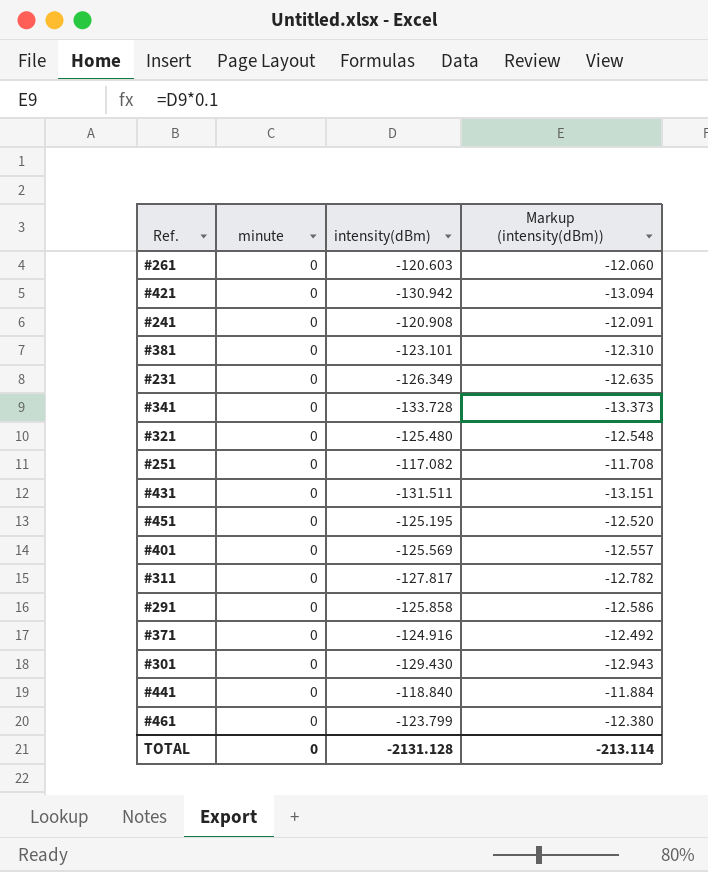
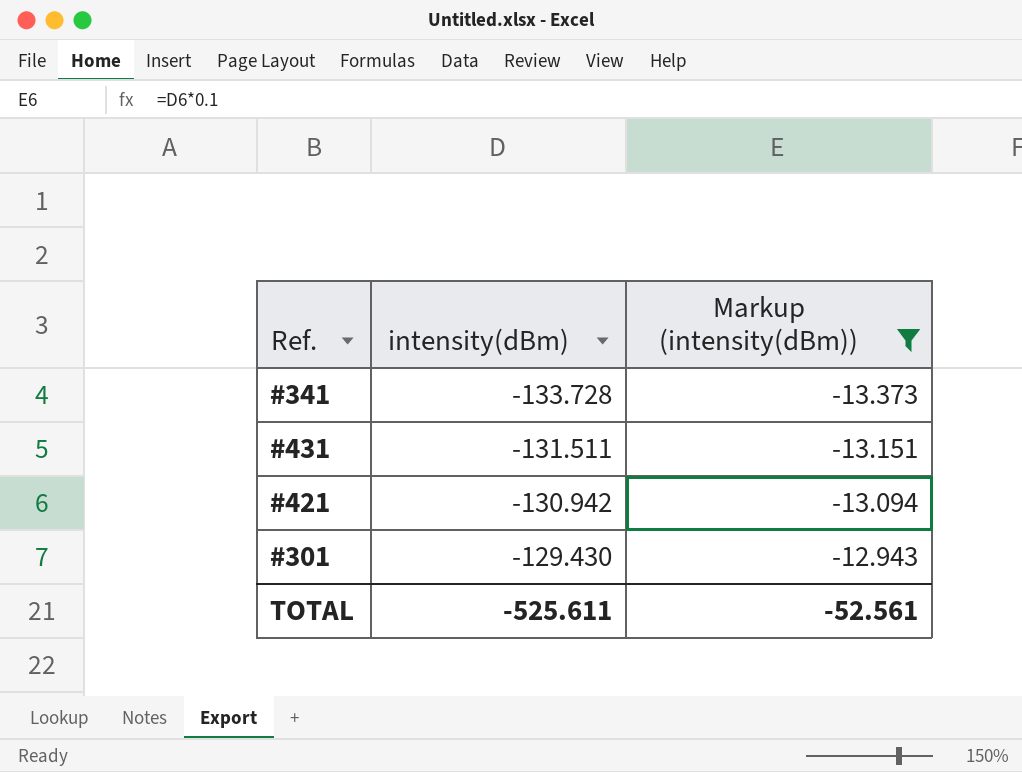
filter: none -> Markup (intensity(dBm)) <= -12.943
row order: none -> intensity(dBm) ascending
column minute | position: 2 -> none
TOTAL | intensity(dBm): -2131.128 -> -525.611
TOTAL | Markup (intensity(dBm)): -213.114 -> -52.561

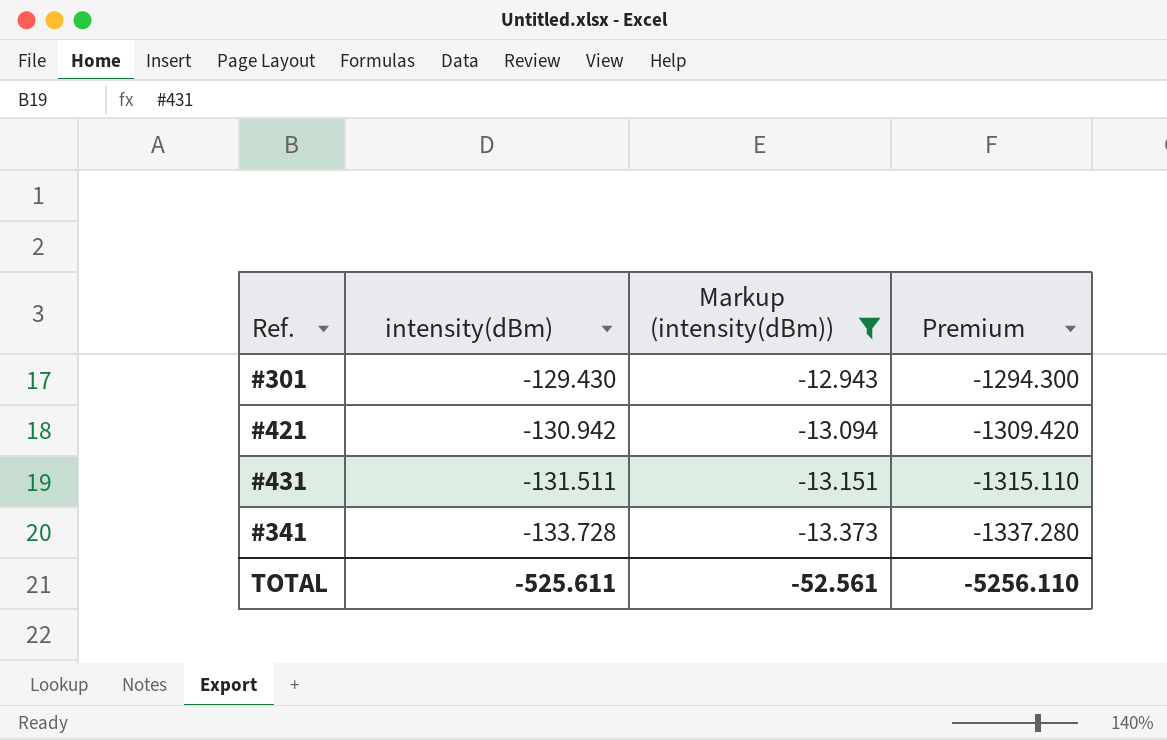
row order: intensity(dBm) ascending -> intensity(dBm) descending
column Premium | formula: none -> [intensity(dBm)] * 10

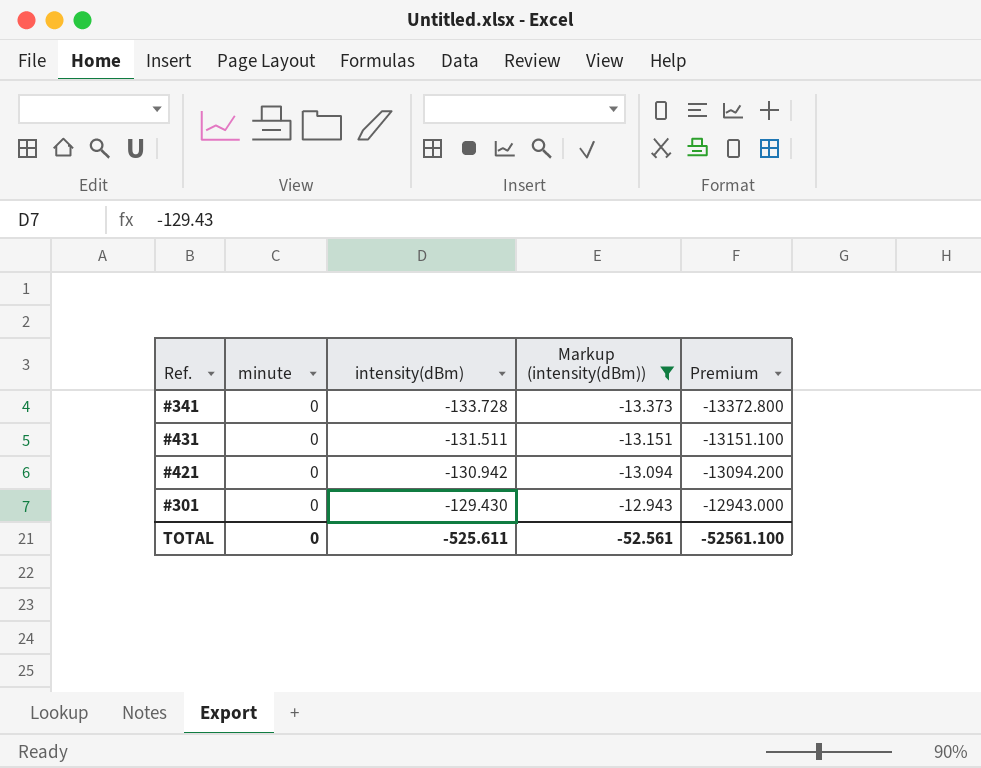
row order: intensity(dBm) descending -> intensity(dBm) ascending
column minute | position: none -> 2
column Premium | formula: [intensity(dBm)] * 10 -> [intensity(dBm)] * 100
TOTAL | Premium: -5256.110 -> -52561.100

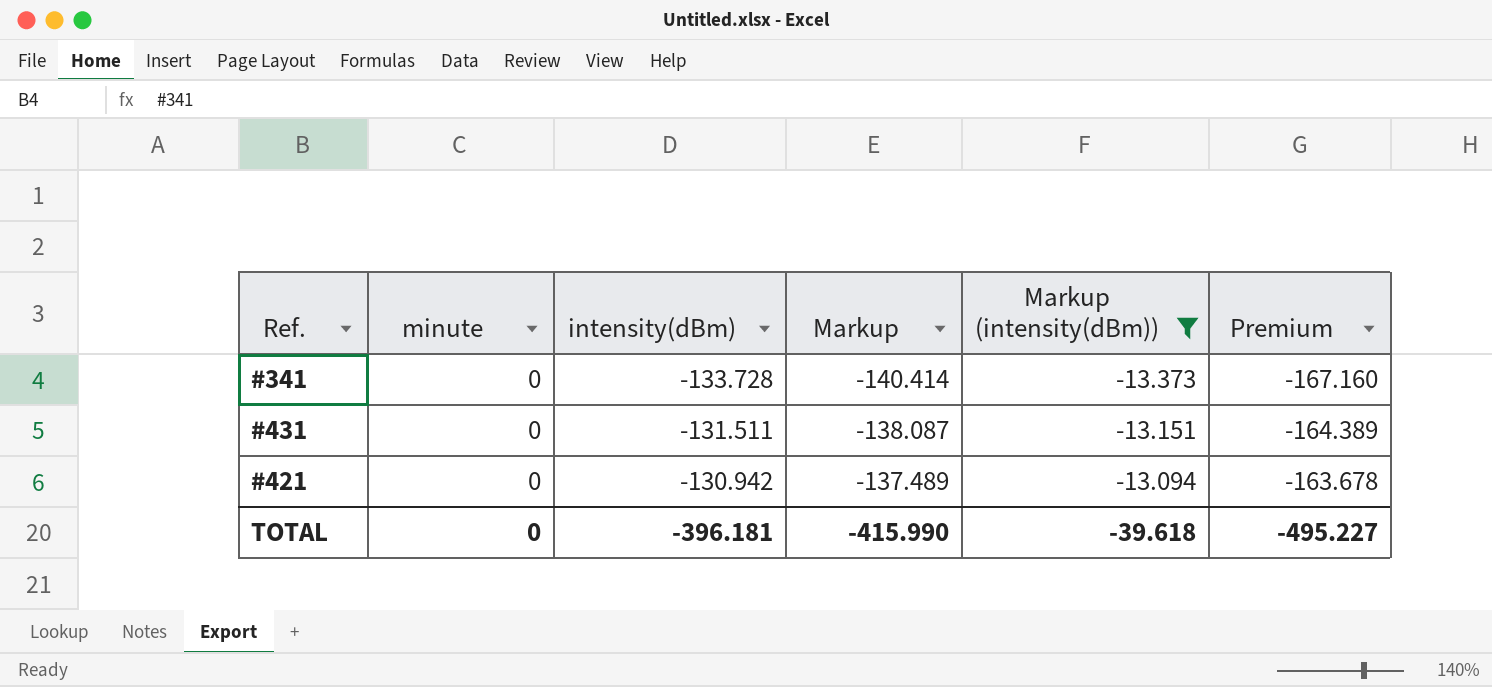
column Markup | formula: none -> [intensity(dBm)] * 1.05
column Premium | formula: [intensity(dBm)] * 100 -> [intensity(dBm)] * 1.25
row #301: 0 | -129.430 | -12.943 | -12943.000 -> none
TOTAL | intensity(dBm): -525.611 -> -396.181
TOTAL | Markup (intensity(dBm)): -52.561 -> -39.618
TOTAL | Premium: -52561.100 -> -495.227

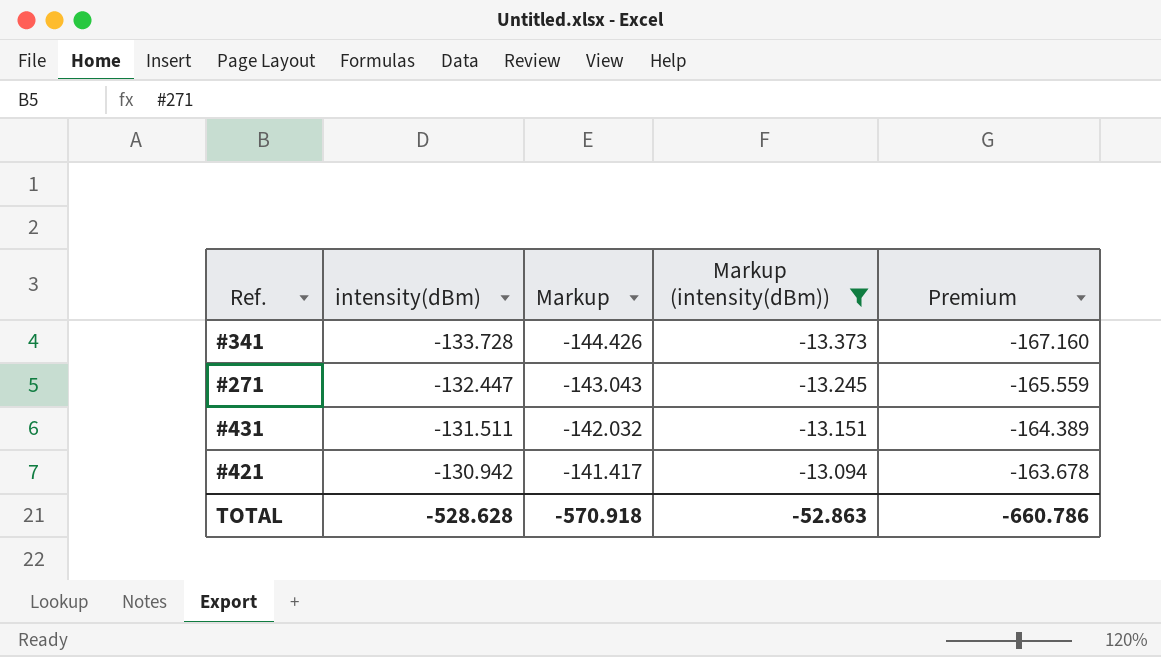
column minute | position: 2 -> none
column Markup | formula: [intensity(dBm)] * 1.05 -> [intensity(dBm)] * 1.08
row #271: none -> -132.447 | -143.043 | -13.245 | -165.559
TOTAL | intensity(dBm): -396.181 -> -528.628
TOTAL | Markup: -415.990 -> -570.918
TOTAL | Markup (intensity(dBm)): -39.618 -> -52.863
TOTAL | Premium: -495.227 -> -660.786

